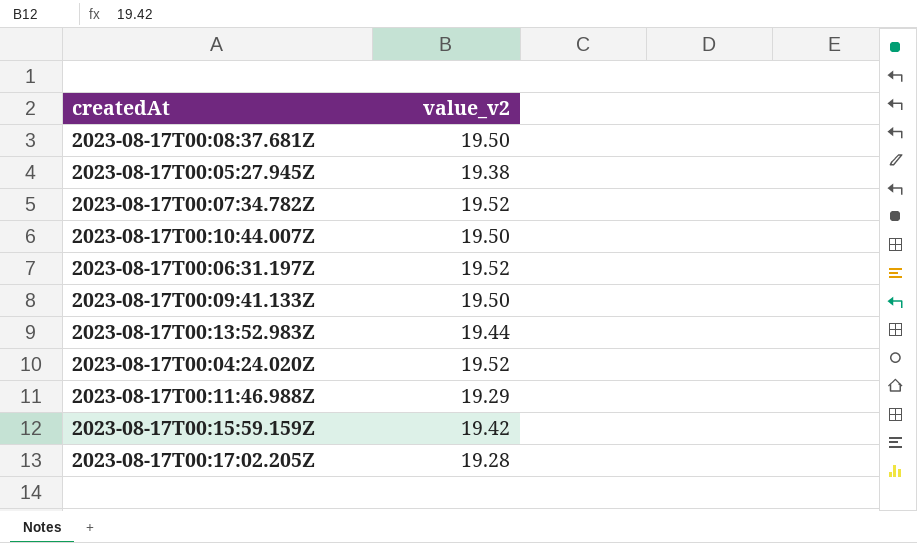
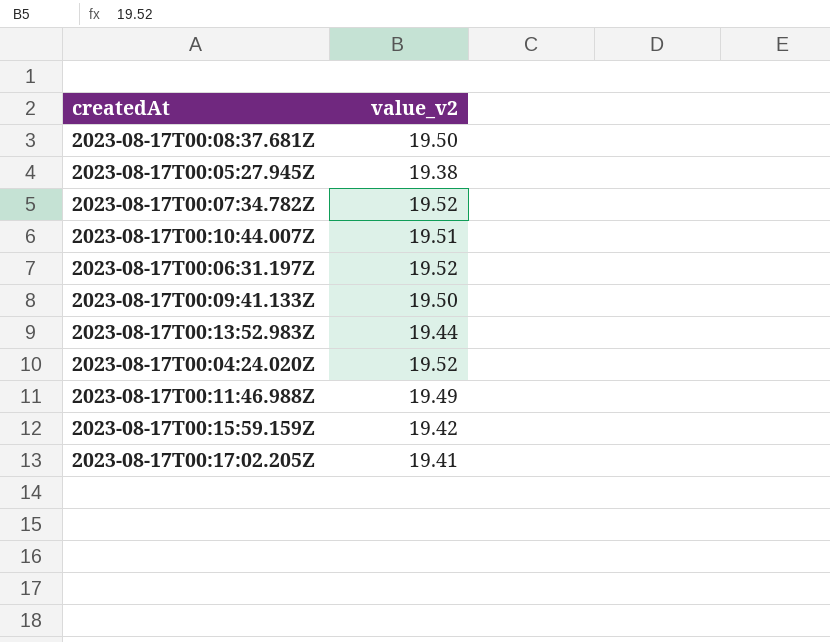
2023-08-17T00:10:44.007Z | value_v2: 19.50 -> 19.51
2023-08-17T00:11:46.988Z | value_v2: 19.29 -> 19.49
2023-08-17T00:17:02.205Z | value_v2: 19.28 -> 19.41

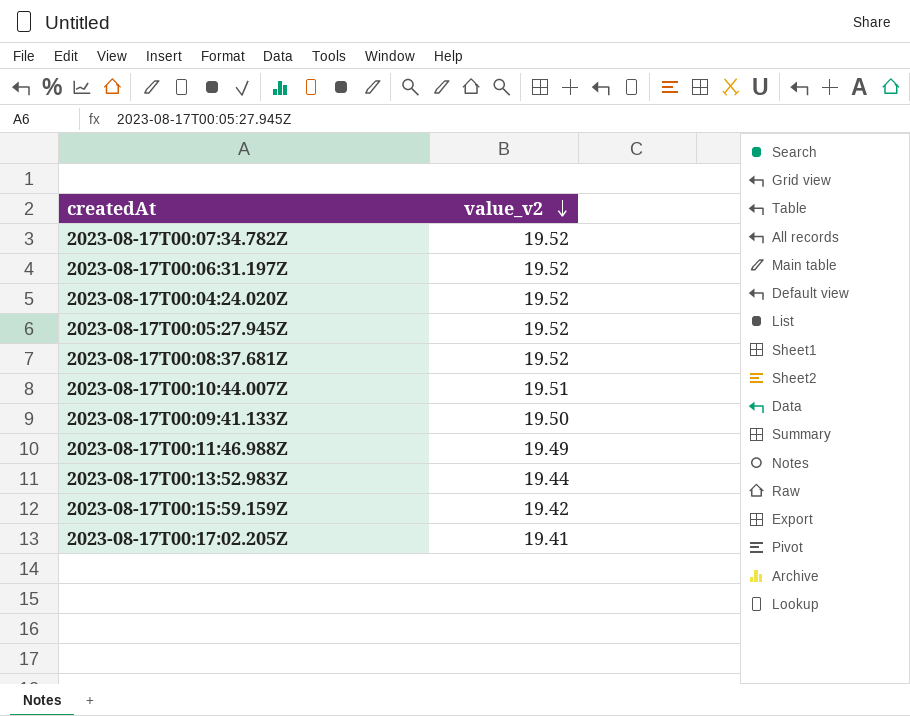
row order: none -> value_v2 descending
2023-08-17T00:05:27.945Z | value_v2: 19.38 -> 19.52
2023-08-17T00:08:37.681Z | value_v2: 19.50 -> 19.52

